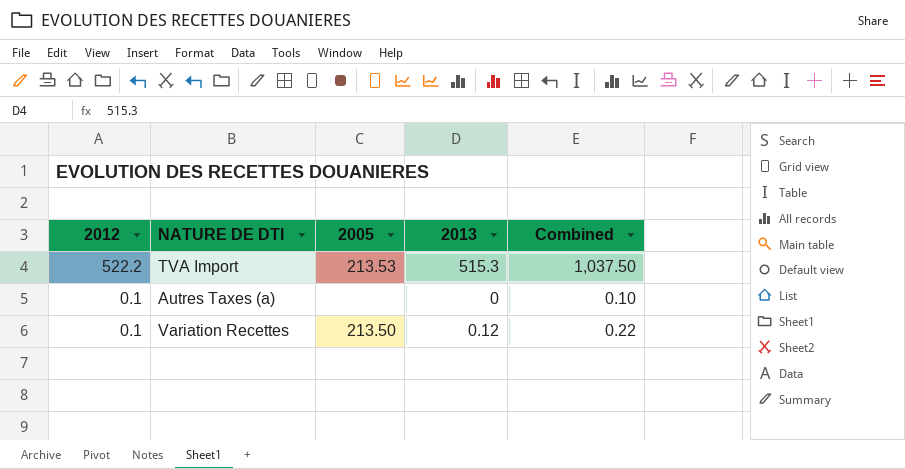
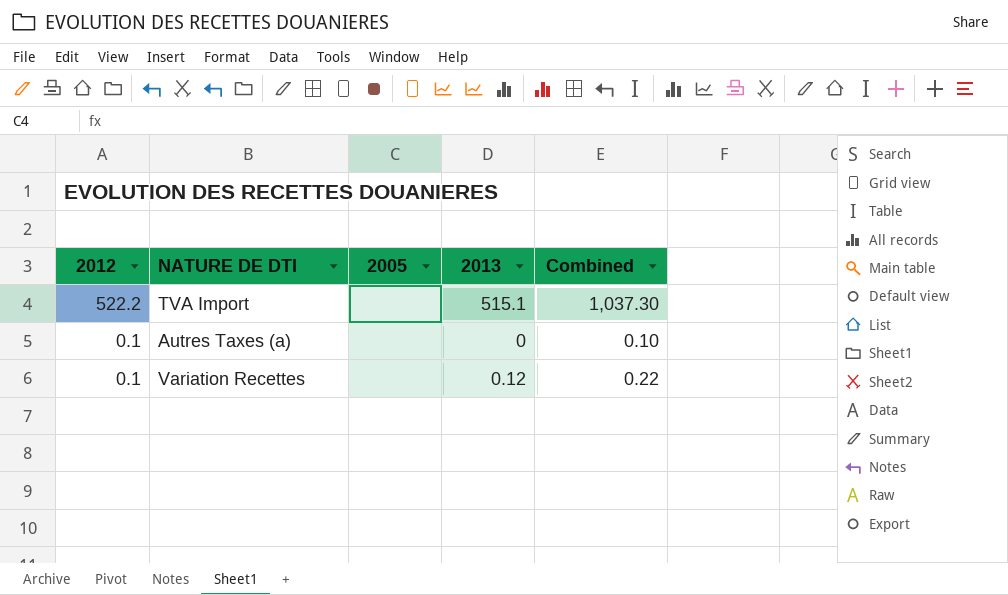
TVA Import | 2005: 213.53 -> none
TVA Import | 2013: 515.3 -> 515.1
TVA Import | Combined: 1,037.50 -> 1,037.30
Variation Recettes | 2005: 213.50 -> none

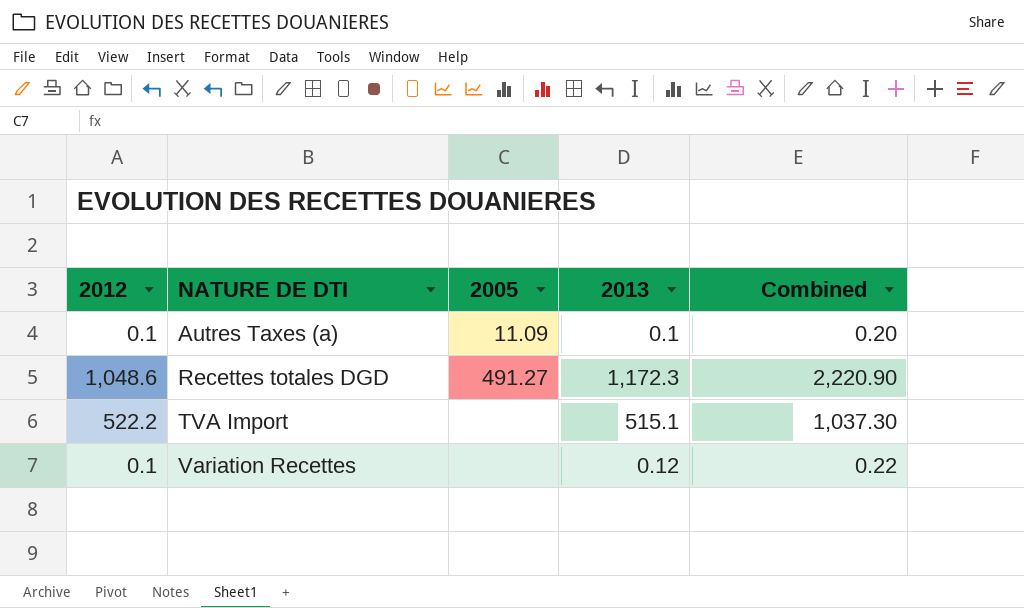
row order: 2012 descending -> NATURE DE DTI ascending
Autres Taxes (a) | 2005: none -> 11.09
Autres Taxes (a) | 2013: 0 -> 0.1
Autres Taxes (a) | Combined: 0.10 -> 0.20
row Recettes totales DGD: none -> 1,048.6 | 491.27 | 1,172.3 | 2,220.90

